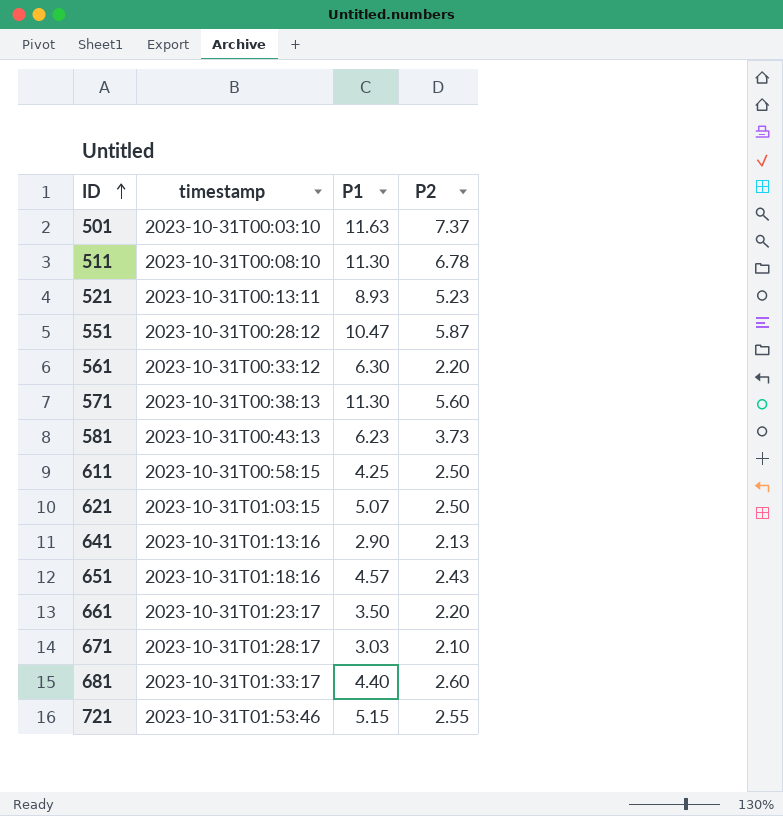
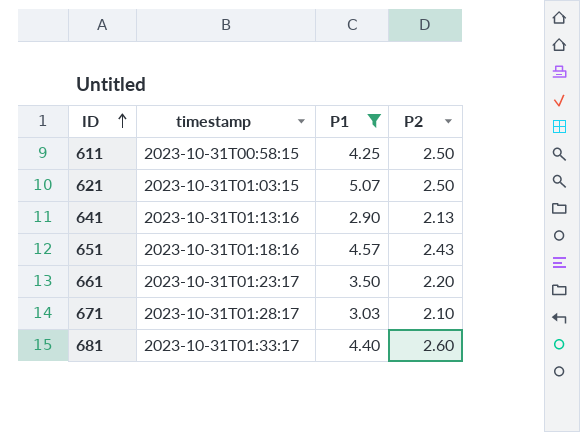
filter: none -> P1 <= 5.07

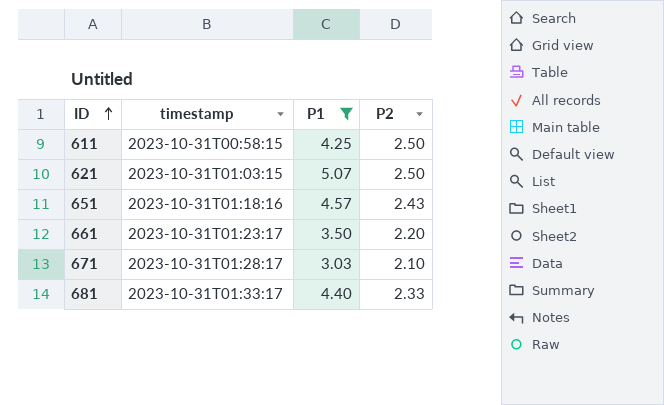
row 641: 2023-10-31T01:13:16 | 2.90 | 2.13 -> none
681 | P2: 2.60 -> 2.33

